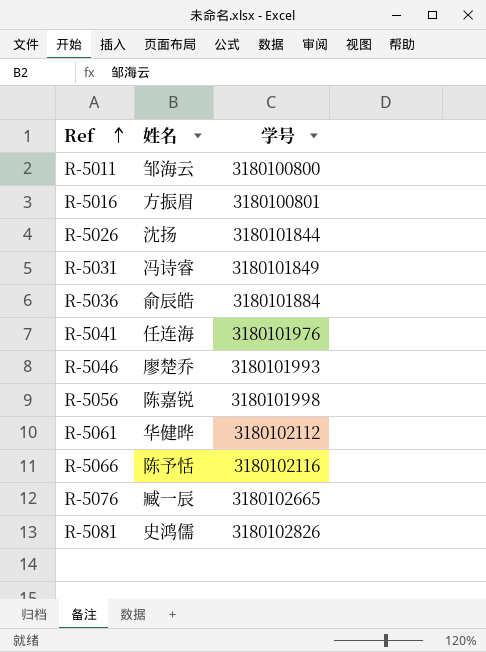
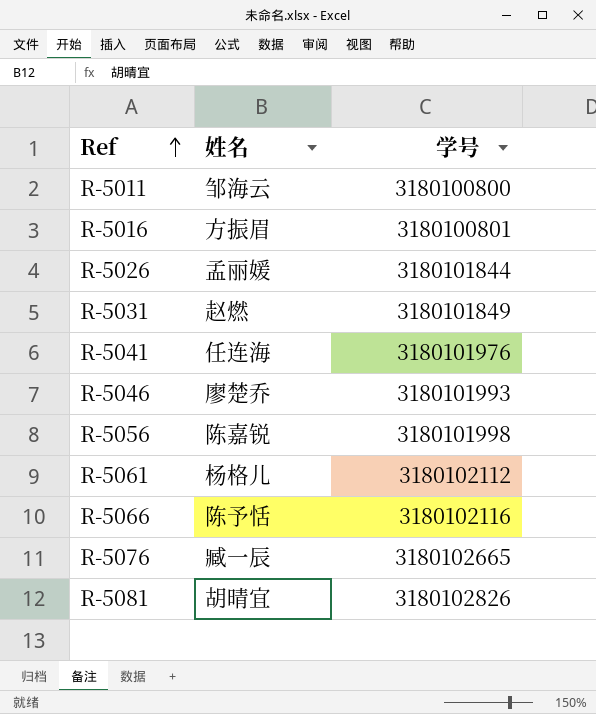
row R-5036: 俞辰皓 | 3180101884 -> none
R-5026 | 姓名: 沈扬 -> 孟丽媛
R-5031 | 姓名: 冯诗睿 -> 赵燃
R-5061 | 姓名: 华健晔 -> 杨格儿
R-5081 | 姓名: 史鸿儒 -> 胡晴宜

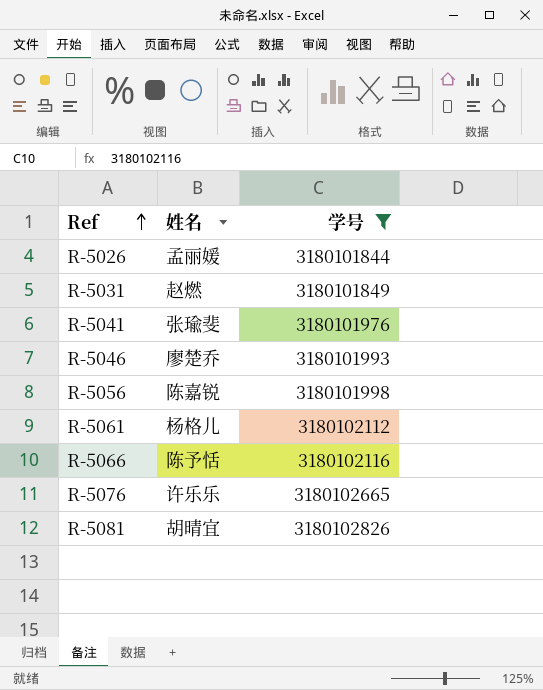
filter: none -> 学号 >= 3180101844
R-5041 | 姓名: 任连海 -> 张瑜斐
R-5076 | 姓名: 臧一辰 -> 许乐乐

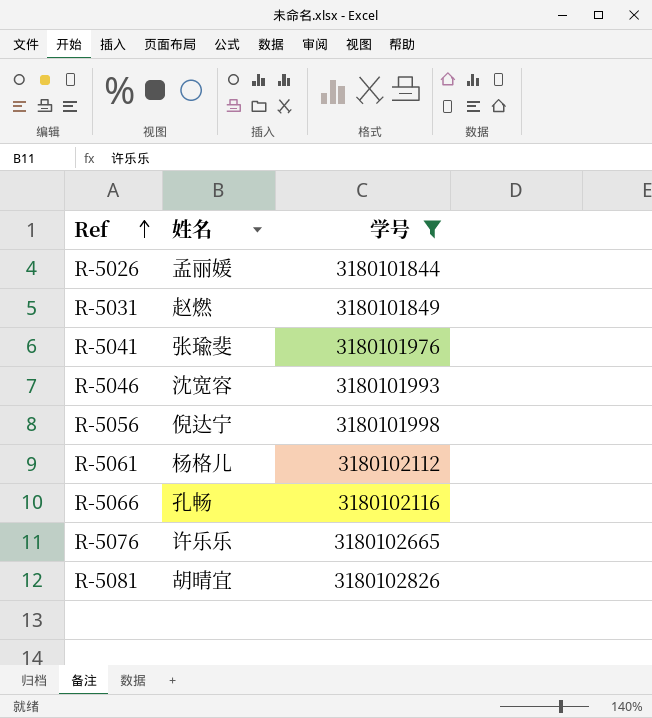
R-5046 | 姓名: 廖楚乔 -> 沈宽容
R-5056 | 姓名: 陈嘉锐 -> 倪达宁
R-5066 | 姓名: 陈予恬 -> 孔畅

